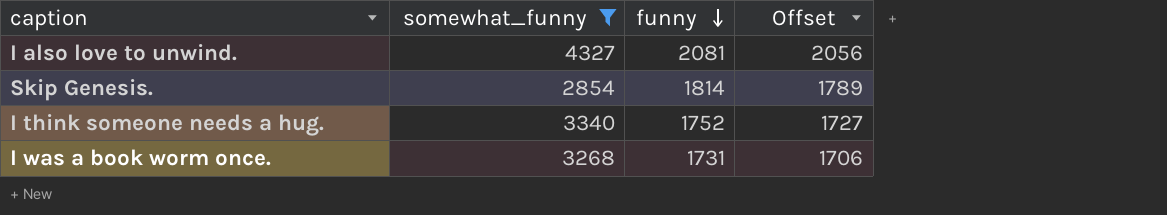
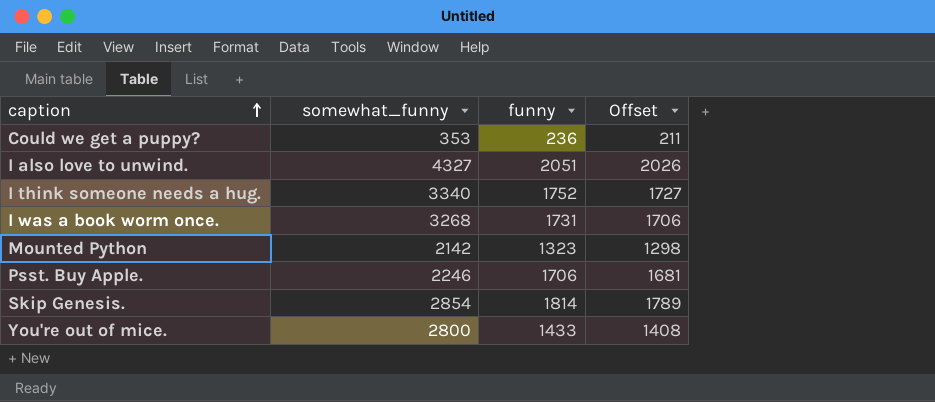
filter: somewhat_funny >= 2854 -> none
row order: funny descending -> caption ascending
I also love to unwind. | funny: 2081 -> 2051
I also love to unwind. | Offset: 2056 -> 2026

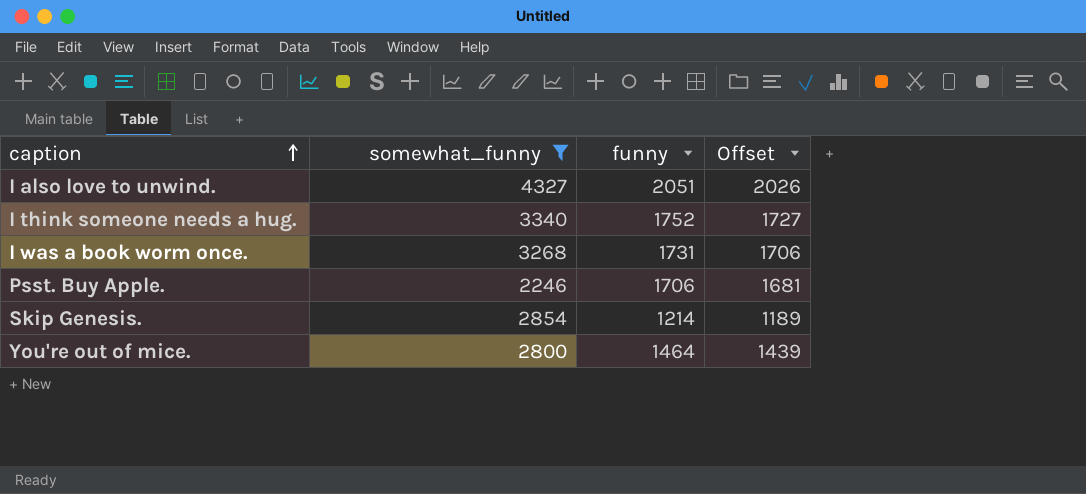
filter: none -> somewhat_funny >= 2246
Skip Genesis. | funny: 1814 -> 1214
Skip Genesis. | Offset: 1789 -> 1189
You're out of mice. | funny: 1433 -> 1464
You're out of mice. | Offset: 1408 -> 1439

